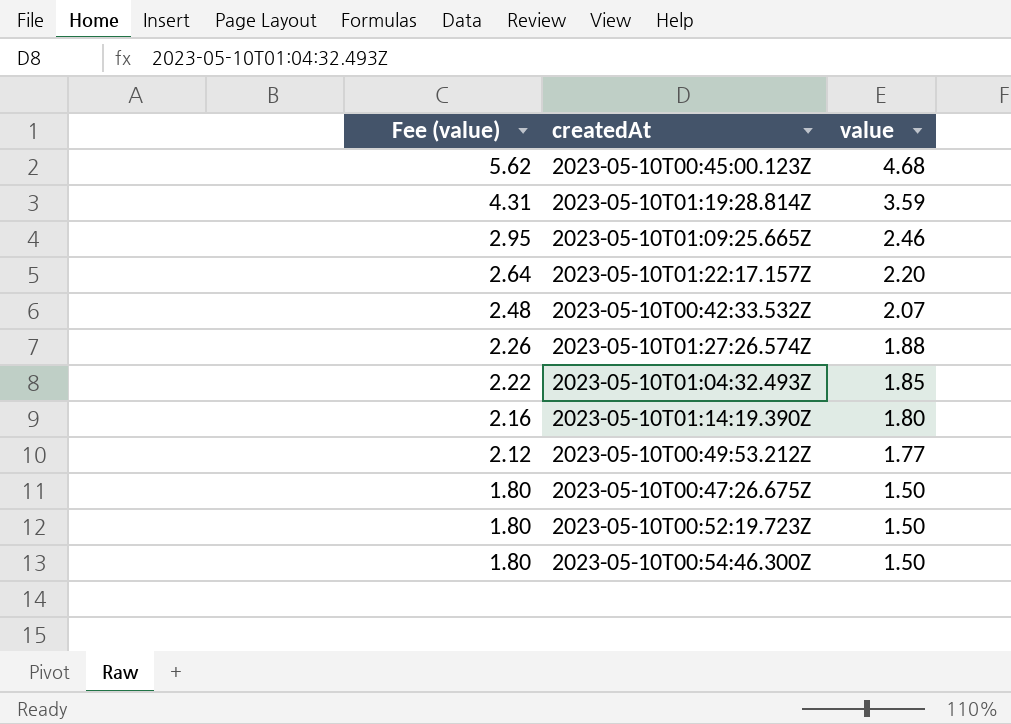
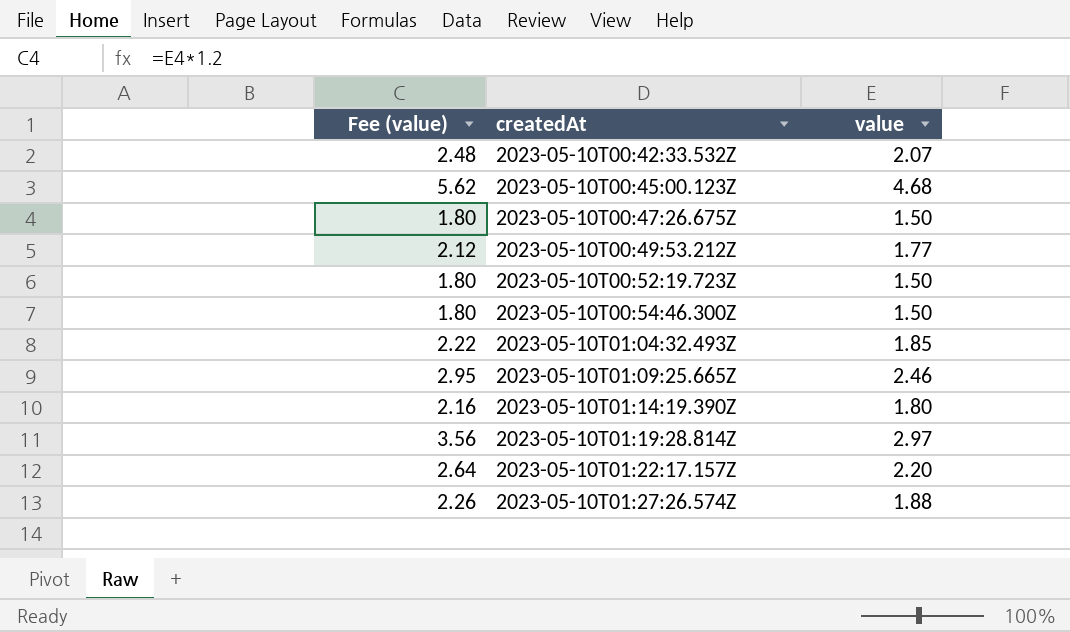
row order: Fee (value) descending -> createdAt ascending
2023-05-10T01:19:28.814Z | Fee (value): 4.31 -> 3.56
2023-05-10T01:19:28.814Z | value: 3.59 -> 2.97

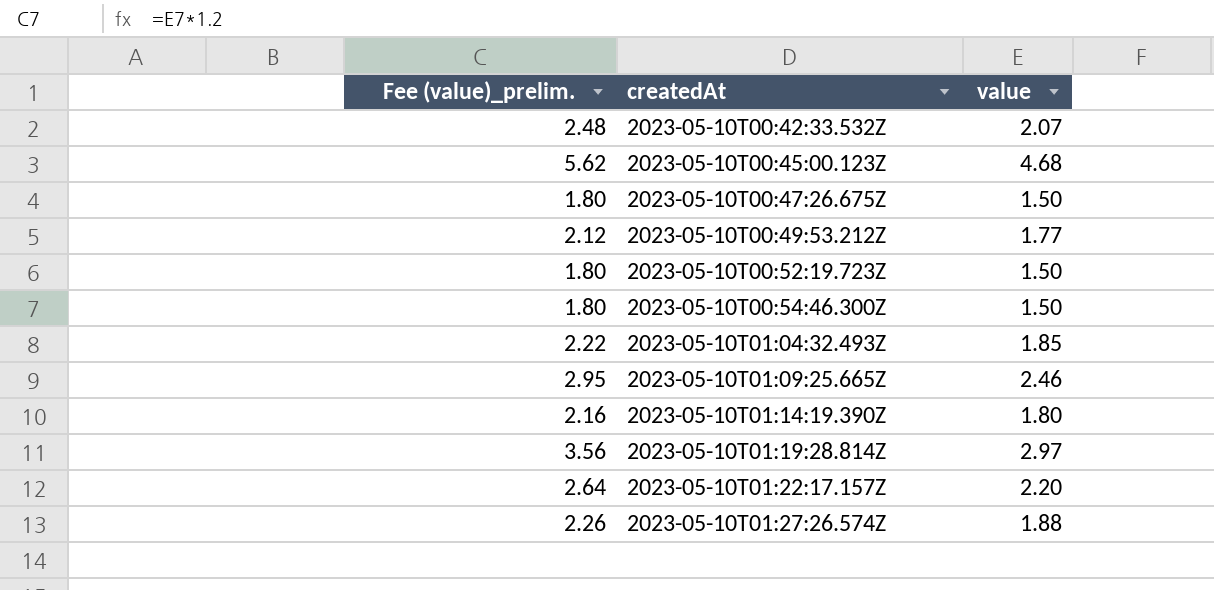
column name: Fee (value) -> Fee (value)_prelim.

